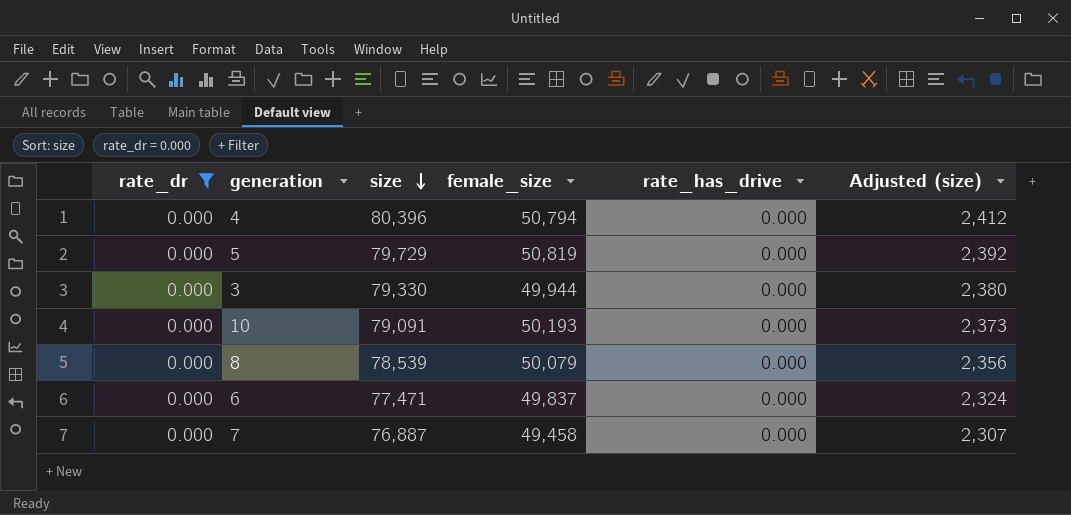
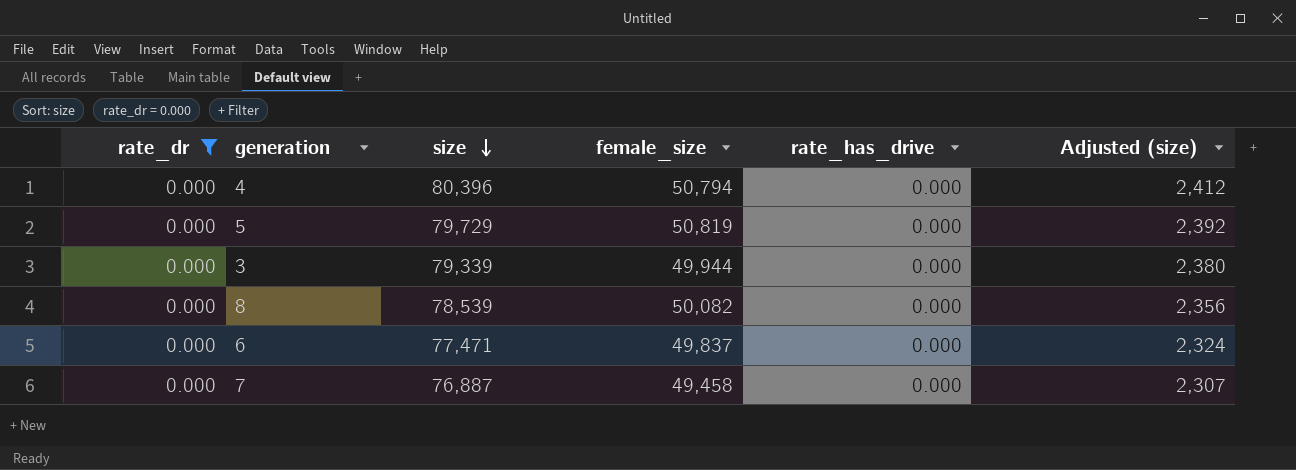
row 10: 0.000 | 79,091 | 50,193 | 0.000 | 2,373 -> none
3 | size: 79,330 -> 79,339
8 | female_size: 50,079 -> 50,082

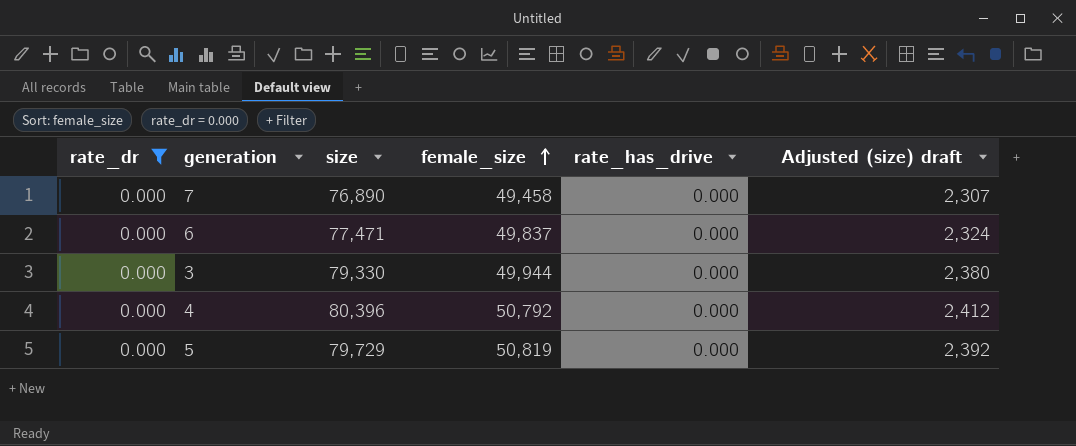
row order: size descending -> female_size ascending
column name: Adjusted (size) -> Adjusted (size) draft
row 8: 0.000 | 78,539 | 50,082 | 0.000 | 2,356 -> none
7 | size: 76,887 -> 76,890
3 | size: 79,339 -> 79,330
4 | female_size: 50,794 -> 50,792

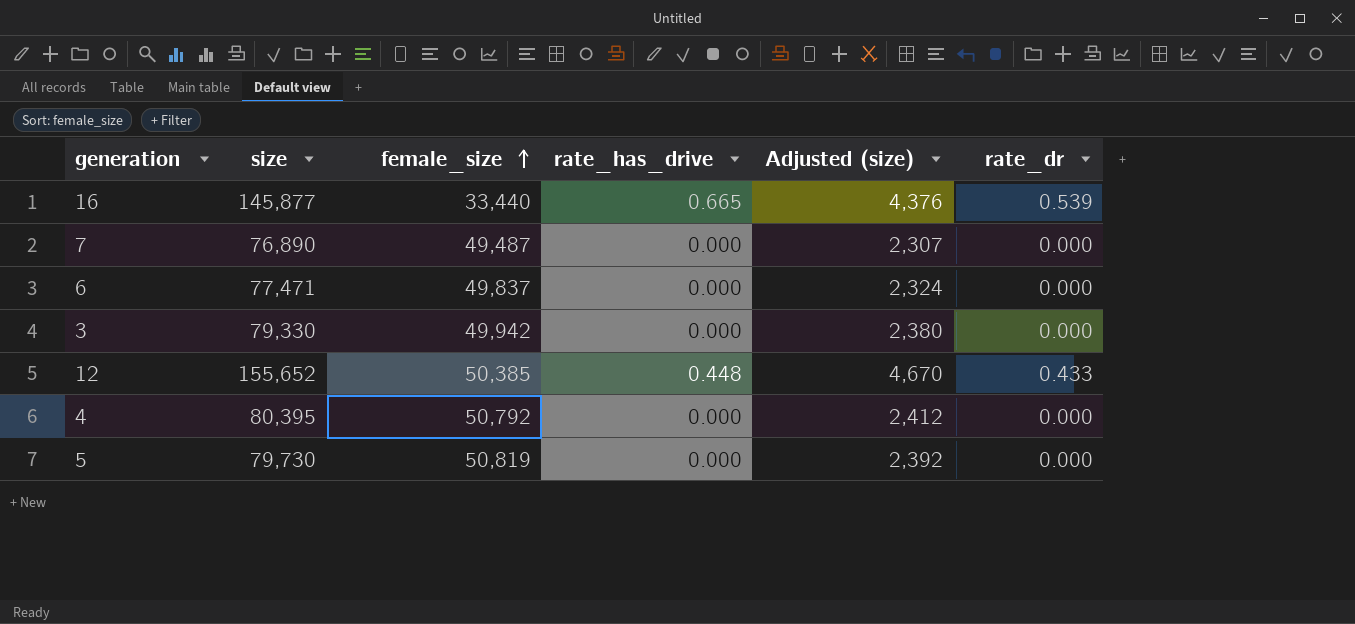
filter: rate_dr = 0.000 -> none
column name: Adjusted (size) draft -> Adjusted (size)
column rate_dr | position: 1 -> 6
7 | female_size: 49,458 -> 49,487
3 | female_size: 49,944 -> 49,942
4 | size: 80,396 -> 80,395
5 | size: 79,729 -> 79,730

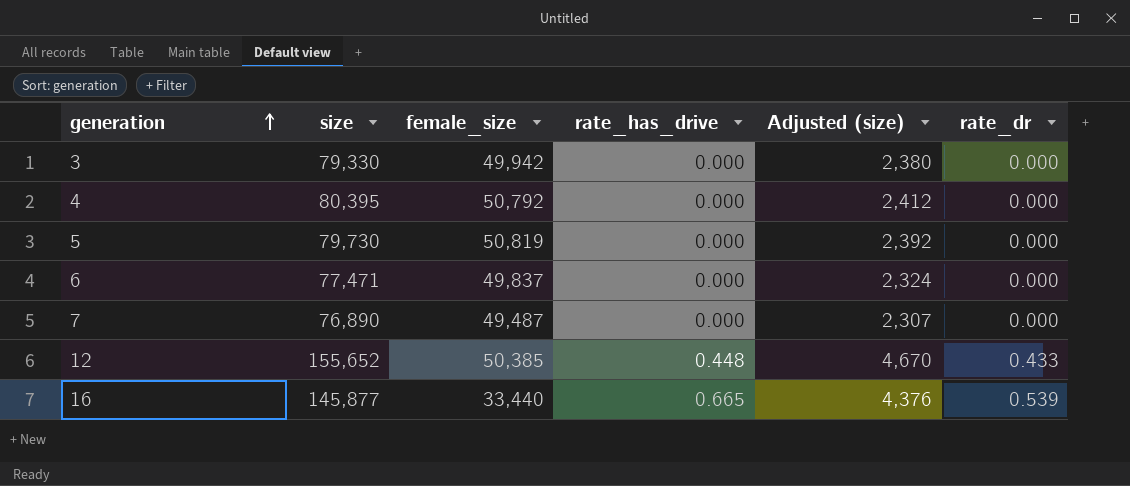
row order: female_size ascending -> generation ascending

